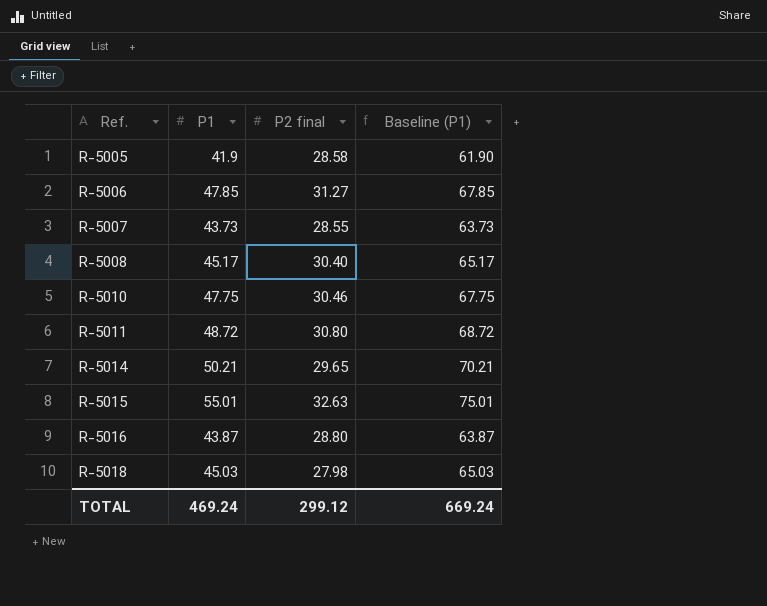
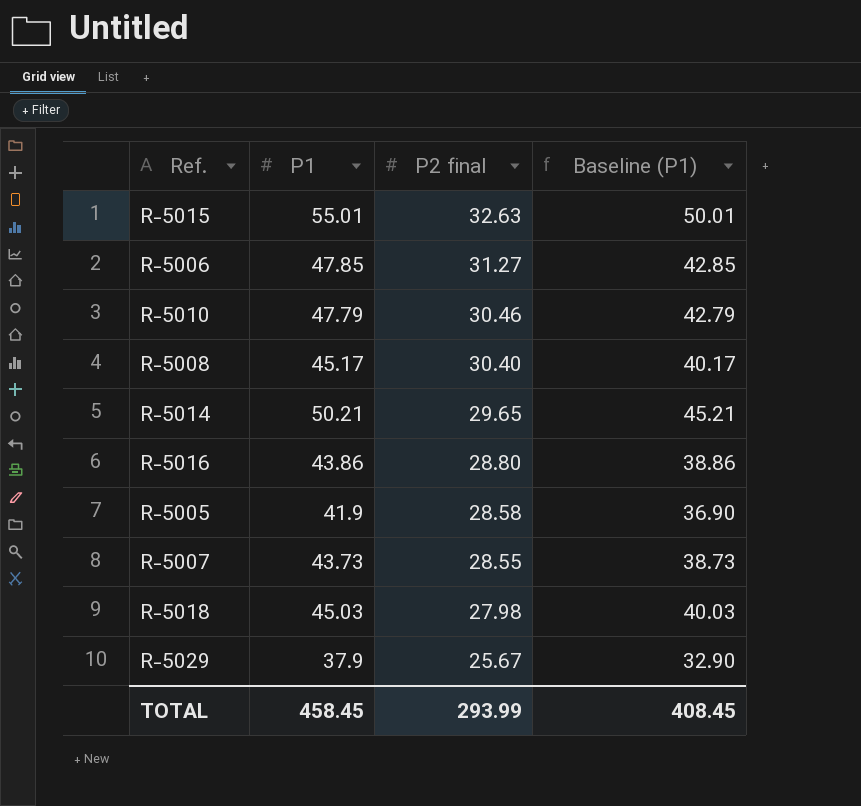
row order: Ref. ascending -> P2 final descending
column Baseline (P1) | formula: [P1] + 20 -> [P1] - 5
row R-5011: 48.72 | 30.80 | 68.72 -> none
R-5010 | P1: 47.75 -> 47.79
R-5016 | P1: 43.87 -> 43.86
row R-5029: none -> 37.9 | 25.67 | 32.90
TOTAL | P1: 469.24 -> 458.45
TOTAL | P2 final: 299.12 -> 293.99
TOTAL | Baseline (P1): 669.24 -> 408.45

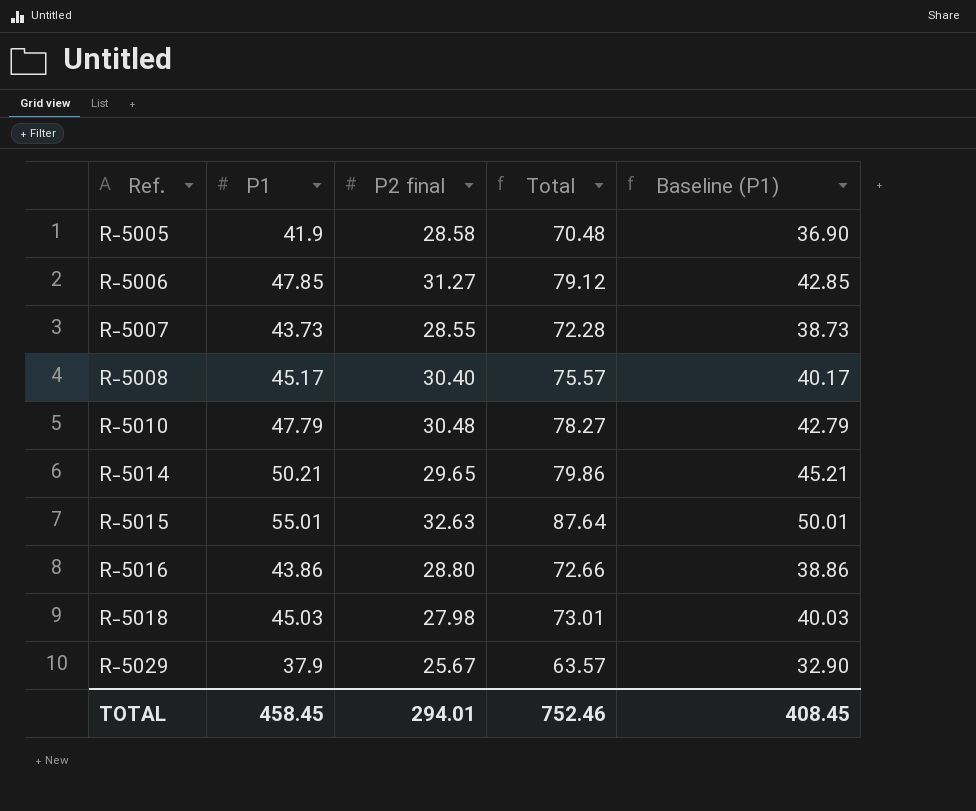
row order: P2 final descending -> Ref. ascending
column Total | formula: none -> [P1] + [P2 final]
R-5010 | P2 final: 30.46 -> 30.48
TOTAL | P2 final: 293.99 -> 294.01

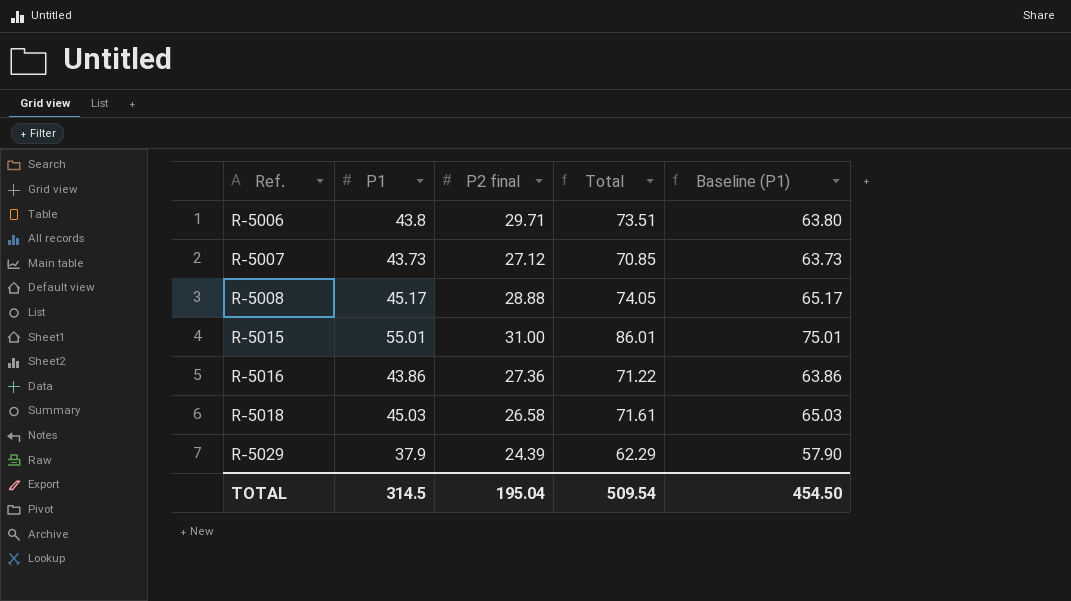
column Baseline (P1) | formula: [P1] - 5 -> [P1] + 20
row R-5005: 41.9 | 28.58 | 70.48 | 36.90 -> none
row R-5010: 47.79 | 30.48 | 78.27 | 42.79 -> none
row R-5014: 50.21 | 29.65 | 79.86 | 45.21 -> none
R-5006 | P1: 47.85 -> 43.8
R-5006 | P2 final: 31.27 -> 29.71
R-5006 | Total: 79.12 -> 73.51
R-5007 | P2 final: 28.55 -> 27.12
R-5007 | Total: 72.28 -> 70.85
R-5008 | P2 final: 30.40 -> 28.88
R-5008 | Total: 75.57 -> 74.05
R-5015 | P2 final: 32.63 -> 31.00
R-5015 | Total: 87.64 -> 86.01
R-5016 | P2 final: 28.80 -> 27.36
R-5016 | Total: 72.66 -> 71.22
R-5018 | P2 final: 27.98 -> 26.58
R-5018 | Total: 73.01 -> 71.61
R-5029 | P2 final: 25.67 -> 24.39
R-5029 | Total: 63.57 -> 62.29
TOTAL | P1: 458.45 -> 314.5
TOTAL | P2 final: 294.01 -> 195.04
TOTAL | Total: 752.46 -> 509.54
TOTAL | Baseline (P1): 408.45 -> 454.50

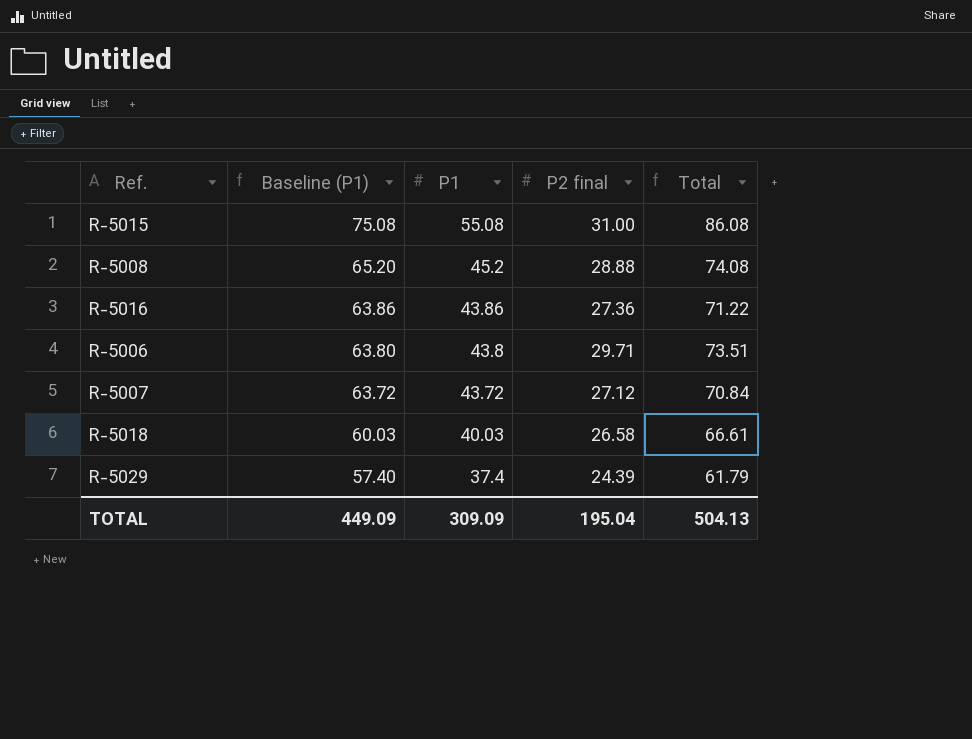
row order: Ref. ascending -> Baseline (P1) descending
column Baseline (P1) | position: 5 -> 2
R-5015 | Baseline (P1): 75.01 -> 75.08
R-5015 | P1: 55.01 -> 55.08
R-5015 | Total: 86.01 -> 86.08
R-5008 | Baseline (P1): 65.17 -> 65.20
R-5008 | P1: 45.17 -> 45.2
R-5008 | Total: 74.05 -> 74.08
R-5007 | Baseline (P1): 63.73 -> 63.72
R-5007 | P1: 43.73 -> 43.72
R-5007 | Total: 70.85 -> 70.84
R-5018 | Baseline (P1): 65.03 -> 60.03
R-5018 | P1: 45.03 -> 40.03
R-5018 | Total: 71.61 -> 66.61
R-5029 | Baseline (P1): 57.90 -> 57.40
R-5029 | P1: 37.9 -> 37.4
R-5029 | Total: 62.29 -> 61.79
TOTAL | Baseline (P1): 454.50 -> 449.09
TOTAL | P1: 314.5 -> 309.09
TOTAL | Total: 509.54 -> 504.13

